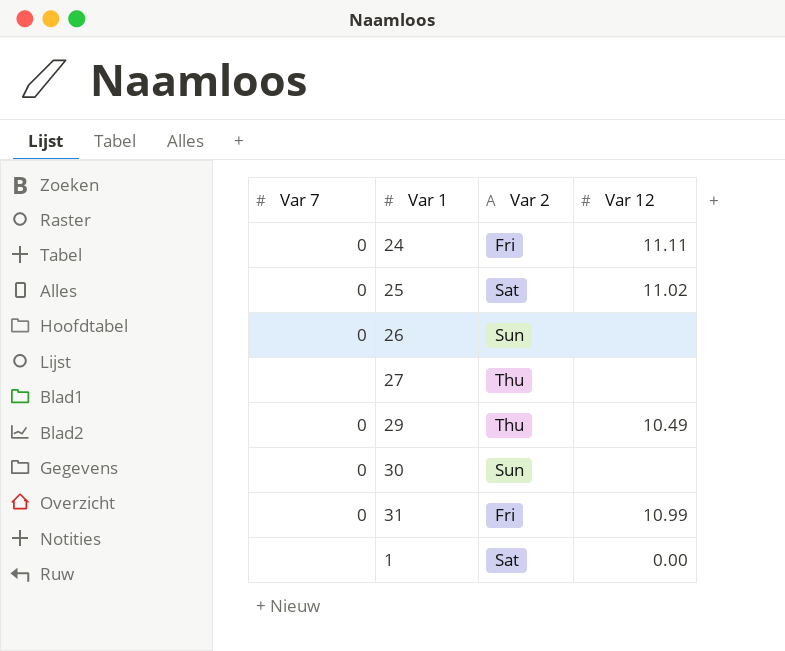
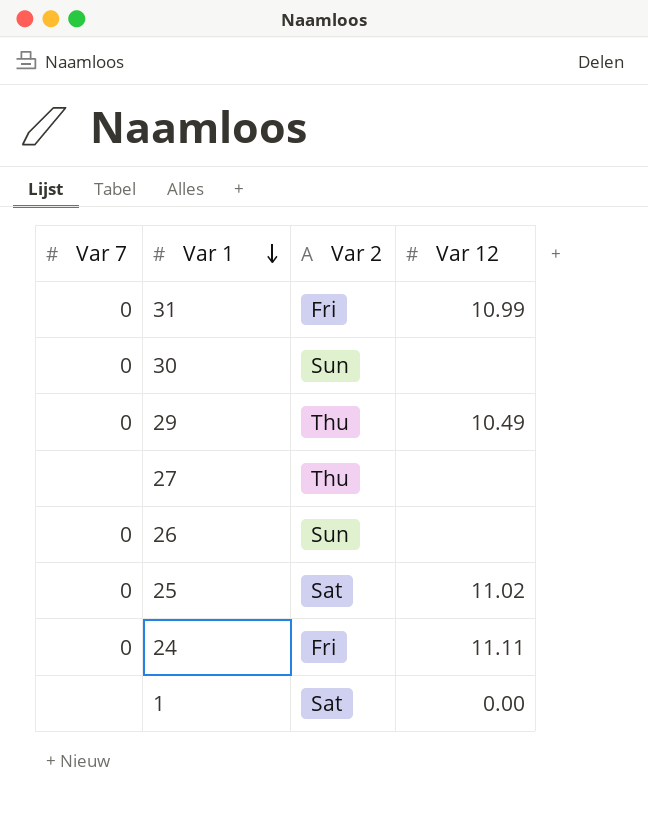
row order: none -> Var 1 descending

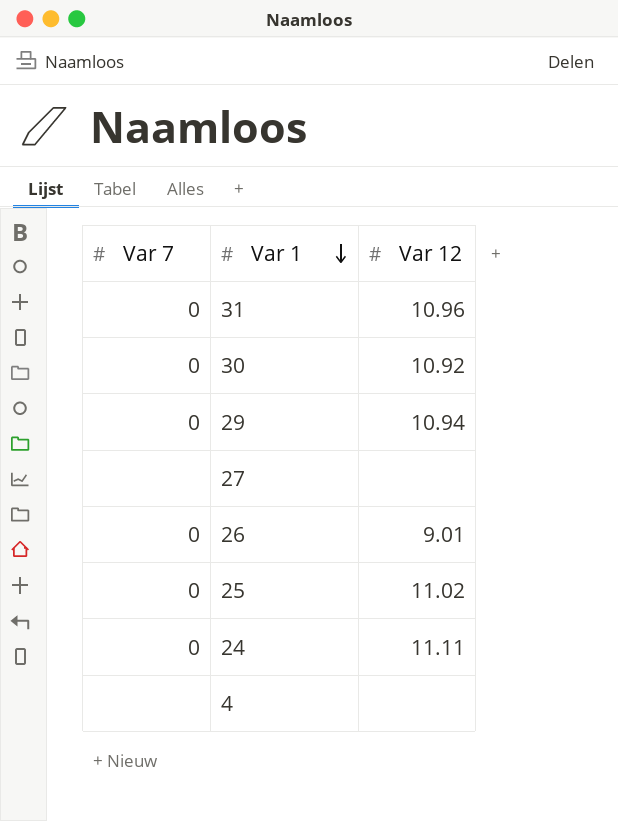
column Var 2 | position: 3 -> none
row 1: none | Sat | 0.00 -> none
31 | Var 12: 10.99 -> 10.96
30 | Var 12: none -> 10.92
29 | Var 12: 10.49 -> 10.94
26 | Var 12: none -> 9.01
row 4: none -> none | none

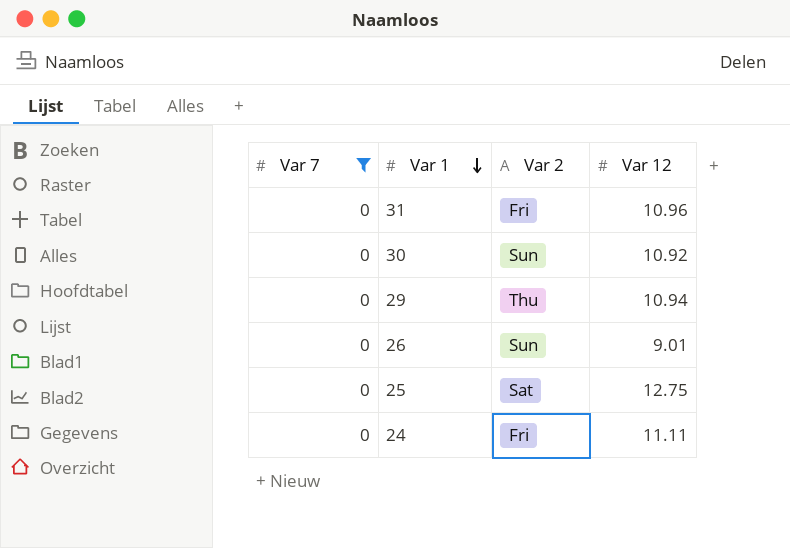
filter: none -> Var 7 = 0
column Var 2 | position: none -> 3
25 | Var 12: 11.02 -> 12.75

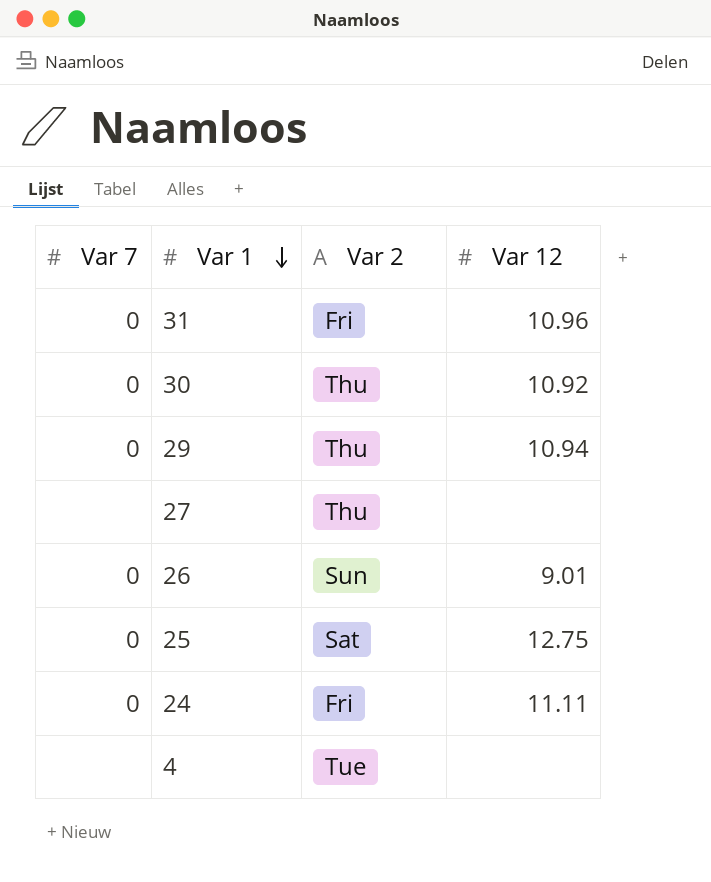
filter: Var 7 = 0 -> none
30 | Var 2: Sun -> Thu

